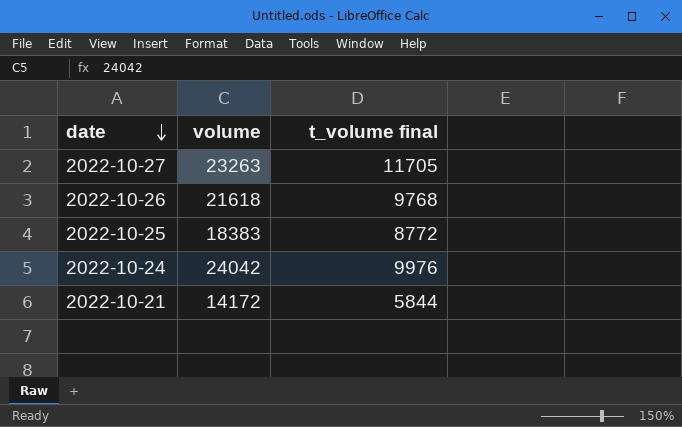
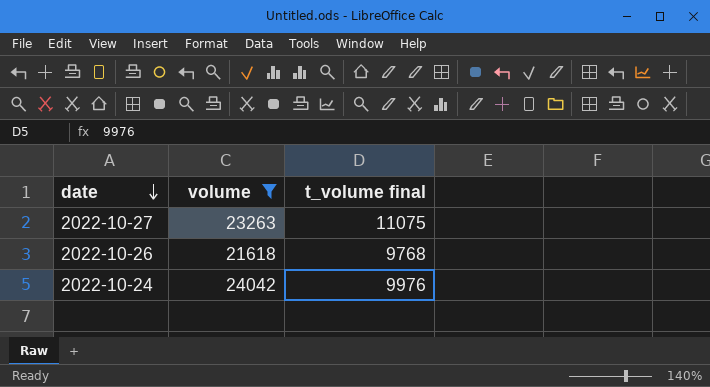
filter: none -> volume >= 21618
2022-10-27 | t_volume final: 11705 -> 11075

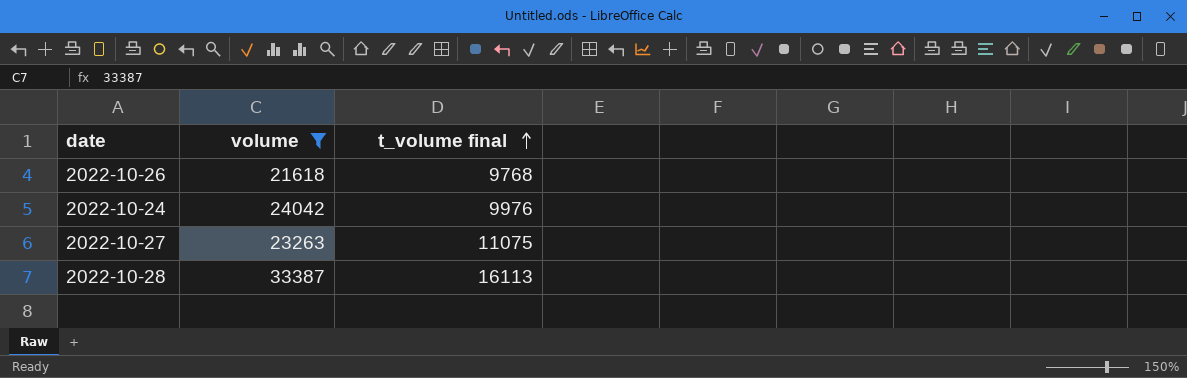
row order: date descending -> t_volume final ascending
row 2022-10-28: none -> 33387 | 16113

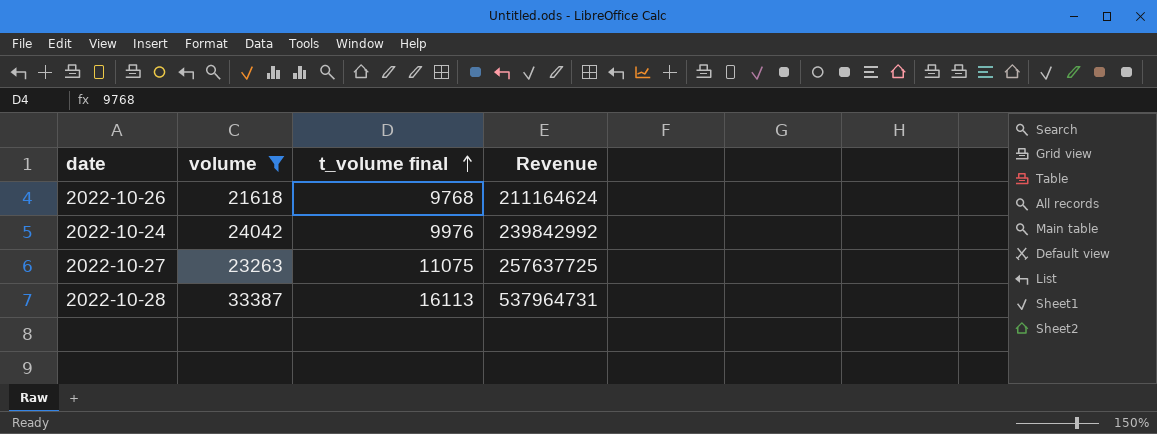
column Revenue | formula: none -> [volume] * [t_volume final]

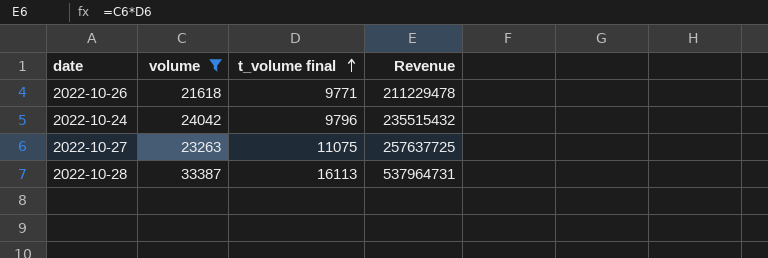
2022-10-26 | t_volume final: 9768 -> 9771
2022-10-26 | Revenue: 211164624 -> 211229478
2022-10-24 | t_volume final: 9976 -> 9796
2022-10-24 | Revenue: 239842992 -> 235515432

